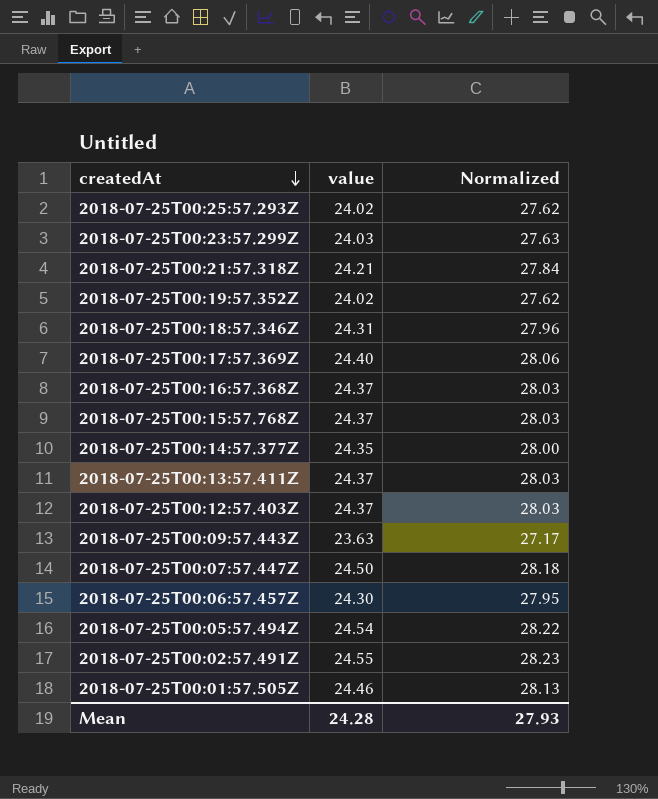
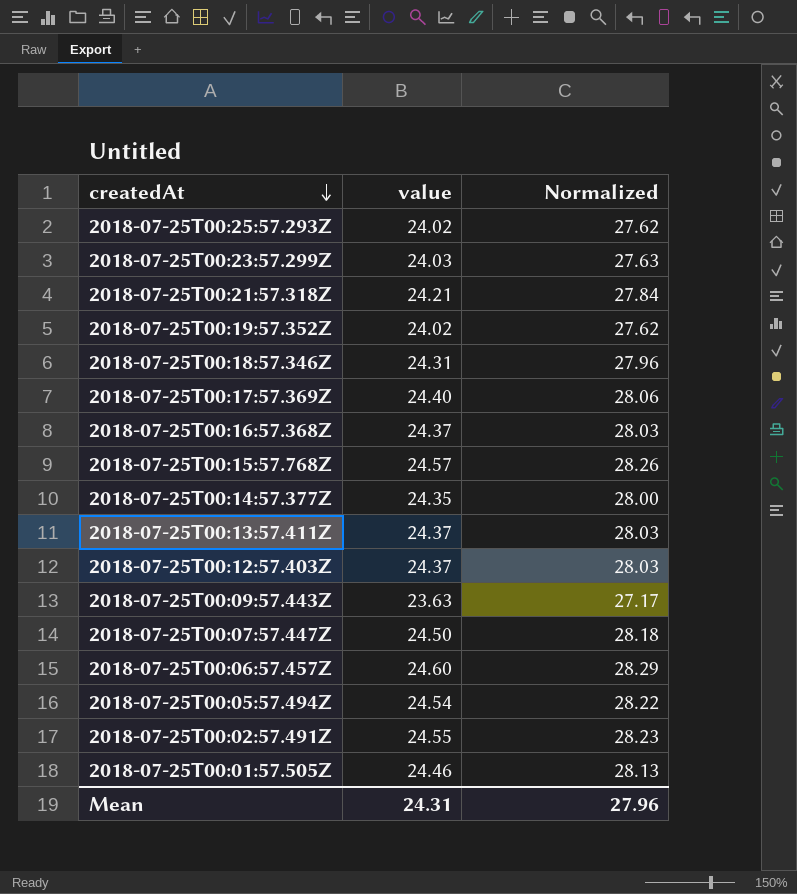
2018-07-25T00:15:57.768Z | value: 24.37 -> 24.57
2018-07-25T00:15:57.768Z | Normalized: 28.03 -> 28.26
2018-07-25T00:06:57.457Z | value: 24.30 -> 24.60
2018-07-25T00:06:57.457Z | Normalized: 27.95 -> 28.29
Mean | value: 24.28 -> 24.31
Mean | Normalized: 27.93 -> 27.96

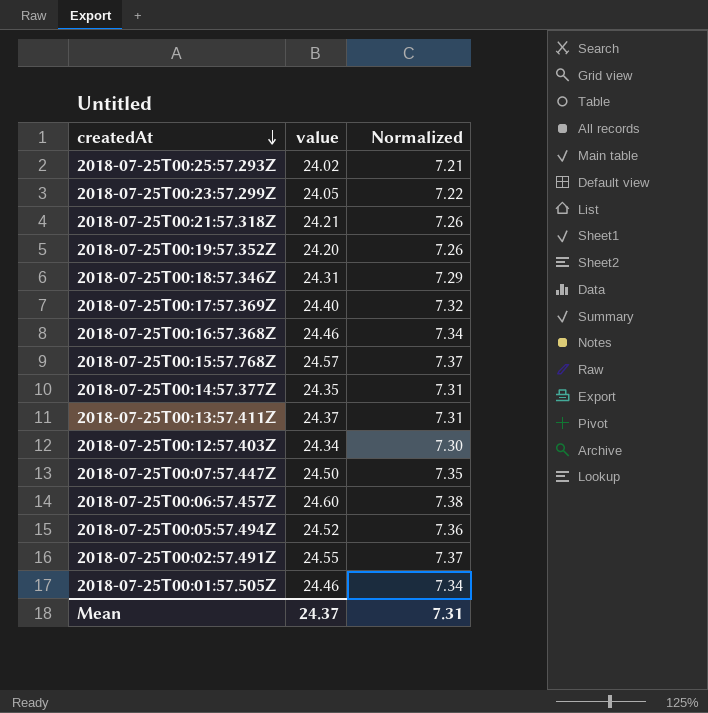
column Normalized | formula: [value] * 1.15 -> [value] * 0.3
row 2018-07-25T00:09:57.443Z: 23.63 | 27.17 -> none
2018-07-25T00:23:57.299Z | value: 24.03 -> 24.05
2018-07-25T00:19:57.352Z | value: 24.02 -> 24.20
2018-07-25T00:16:57.368Z | value: 24.37 -> 24.46
2018-07-25T00:12:57.403Z | value: 24.37 -> 24.34
2018-07-25T00:05:57.494Z | value: 24.54 -> 24.52
Mean | value: 24.31 -> 24.37
Mean | Normalized: 27.96 -> 7.31

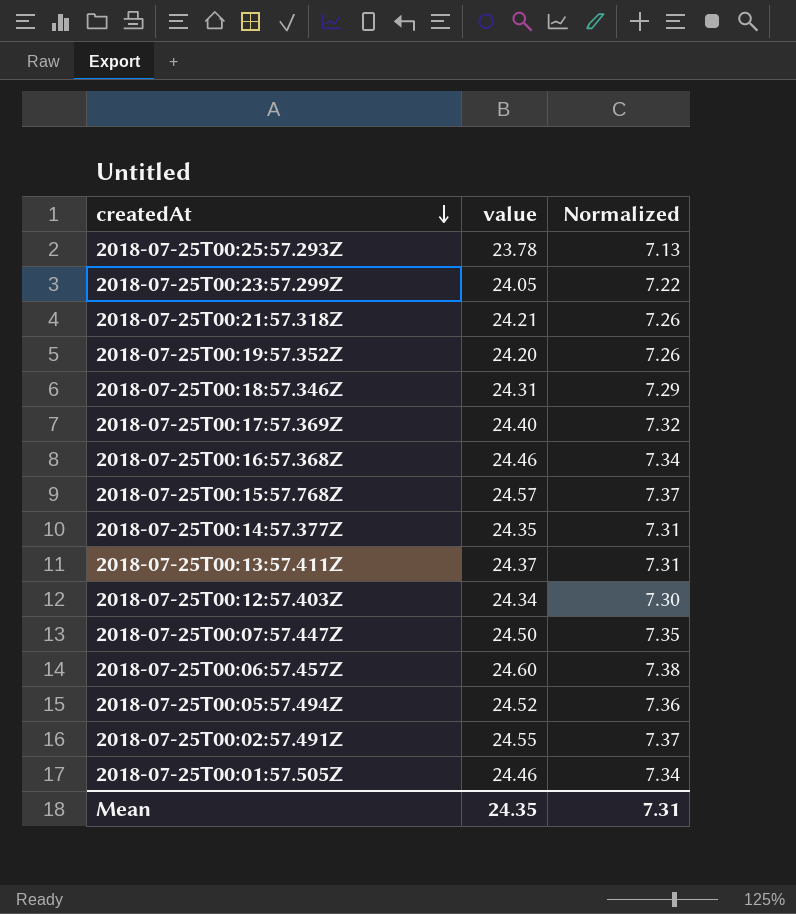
2018-07-25T00:25:57.293Z | value: 24.02 -> 23.78
2018-07-25T00:25:57.293Z | Normalized: 7.21 -> 7.13
Mean | value: 24.37 -> 24.35

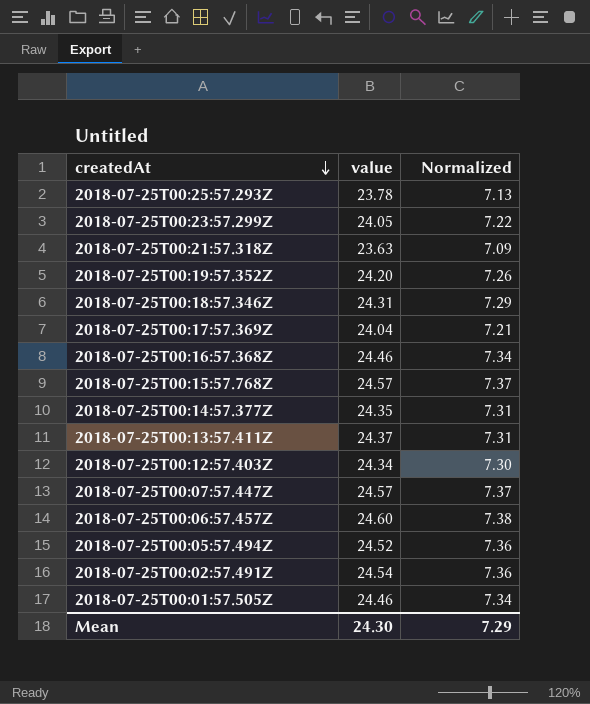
2018-07-25T00:21:57.318Z | value: 24.21 -> 23.63
2018-07-25T00:21:57.318Z | Normalized: 7.26 -> 7.09
2018-07-25T00:17:57.369Z | value: 24.40 -> 24.04
2018-07-25T00:17:57.369Z | Normalized: 7.32 -> 7.21
2018-07-25T00:07:57.447Z | value: 24.50 -> 24.57
2018-07-25T00:07:57.447Z | Normalized: 7.35 -> 7.37
2018-07-25T00:02:57.491Z | value: 24.55 -> 24.54
2018-07-25T00:02:57.491Z | Normalized: 7.37 -> 7.36
Mean | value: 24.35 -> 24.30
Mean | Normalized: 7.31 -> 7.29

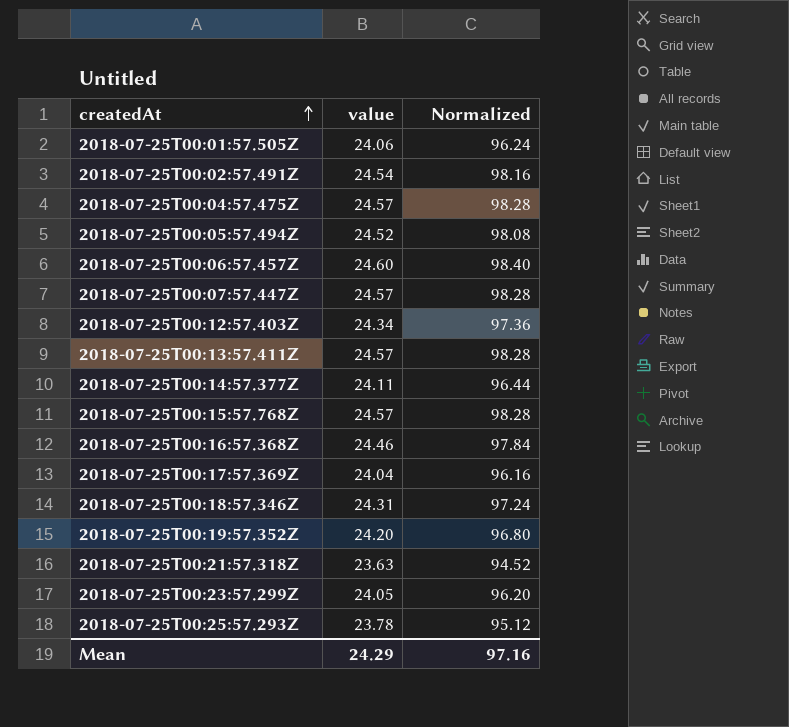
row order: createdAt descending -> createdAt ascending
column Normalized | formula: [value] * 0.3 -> [value] * 4
2018-07-25T00:01:57.505Z | value: 24.46 -> 24.06
row 2018-07-25T00:04:57.475Z: none -> 24.57 | 98.28
2018-07-25T00:13:57.411Z | value: 24.37 -> 24.57
2018-07-25T00:14:57.377Z | value: 24.35 -> 24.11
Mean | value: 24.30 -> 24.29
Mean | Normalized: 7.29 -> 97.16

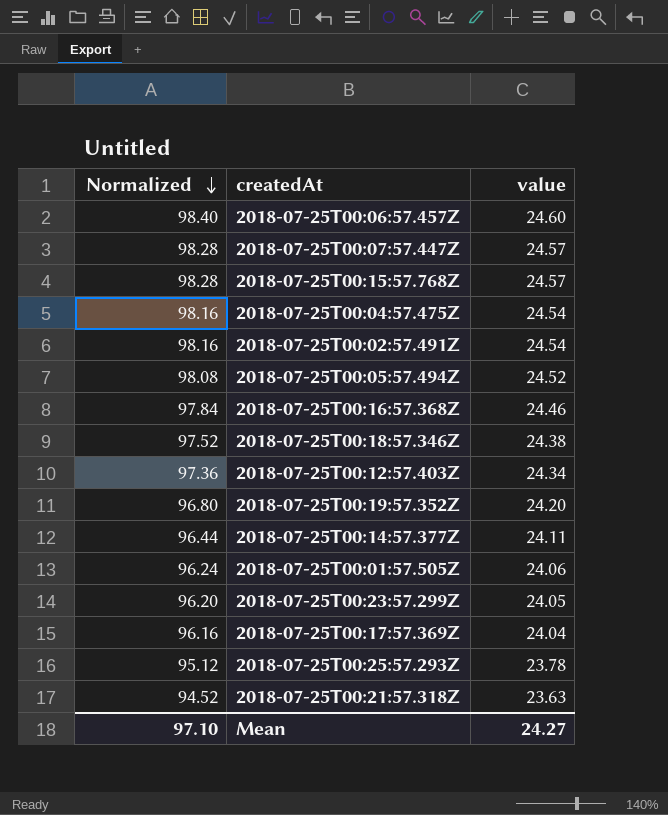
row order: createdAt ascending -> Normalized descending
column Normalized | position: 3 -> 1
row 2018-07-25T00:13:57.411Z: 24.57 | 98.28 -> none
2018-07-25T00:04:57.475Z | Normalized: 98.28 -> 98.16
2018-07-25T00:04:57.475Z | value: 24.57 -> 24.54
2018-07-25T00:18:57.346Z | Normalized: 97.24 -> 97.52
2018-07-25T00:18:57.346Z | value: 24.31 -> 24.38
Mean | Normalized: 97.16 -> 97.10
Mean | value: 24.29 -> 24.27

